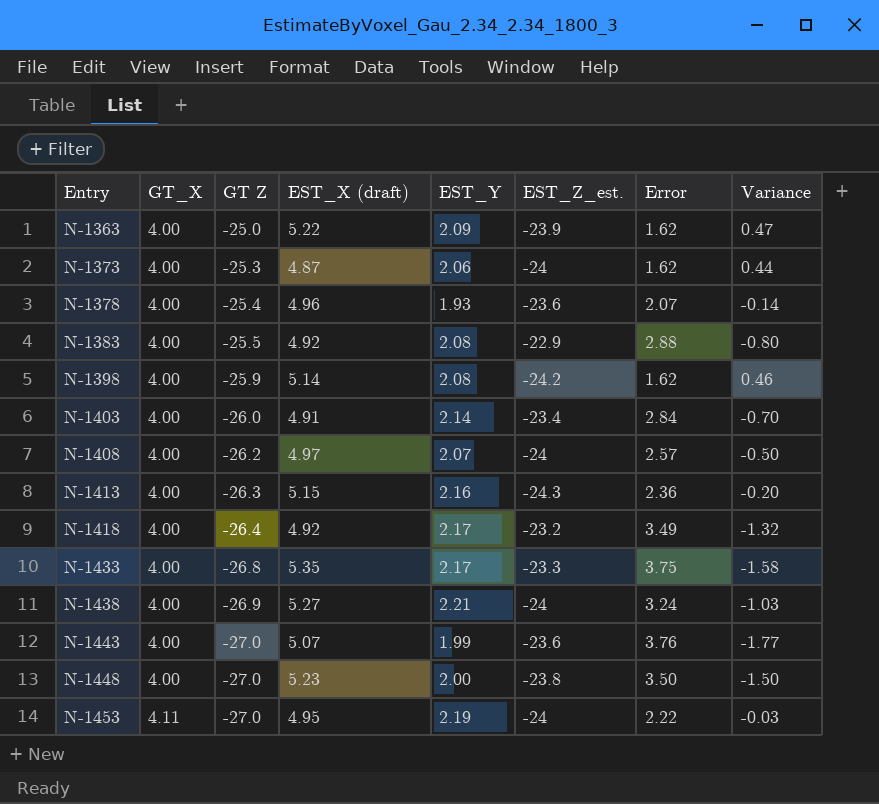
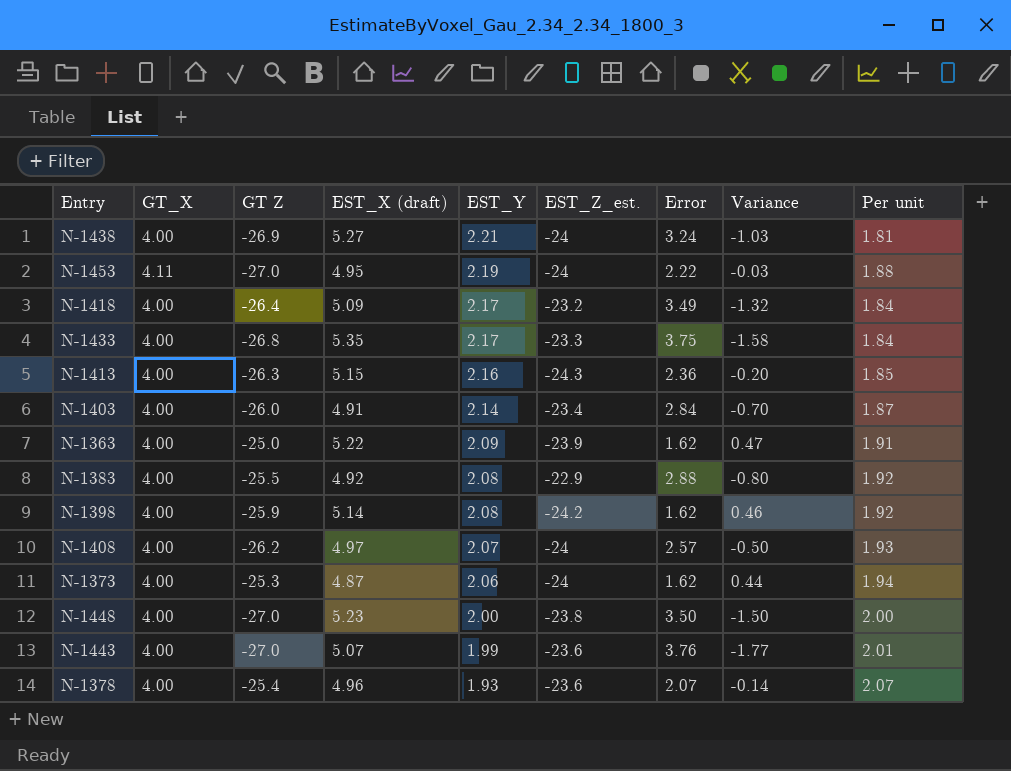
row order: Entry ascending -> EST_Y descending
column Per unit | formula: none -> [GT_X] / [EST_Y]
N-1418 | EST_X (draft): 4.92 -> 5.09

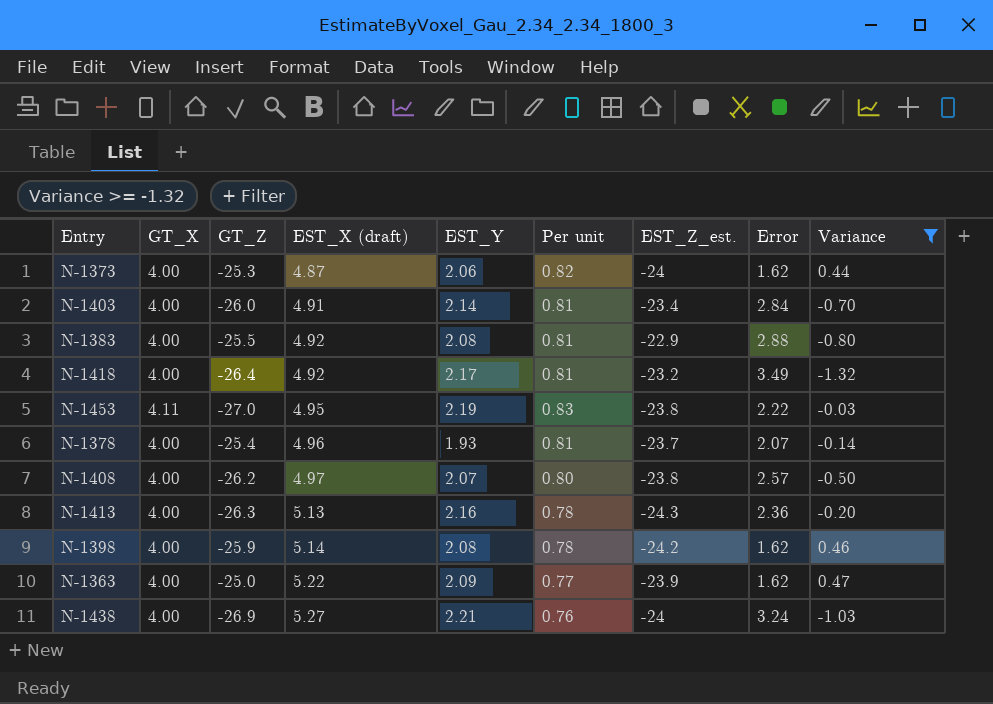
filter: none -> Variance >= -1.32
row order: EST_Y descending -> EST_X (draft) ascending
column name: GT Z -> GT_Z
column Per unit | formula: [GT_X] / [EST_Y] -> [GT_X] / [EST_X (draft)]
column Per unit | position: 9 -> 6
N-1418 | EST_X (draft): 5.09 -> 4.92
N-1453 | EST_Z_est.: -24 -> -23.8
N-1378 | EST_Z_est.: -23.6 -> -23.7
N-1408 | EST_Z_est.: -24 -> -23.8
N-1413 | EST_X (draft): 5.15 -> 5.13

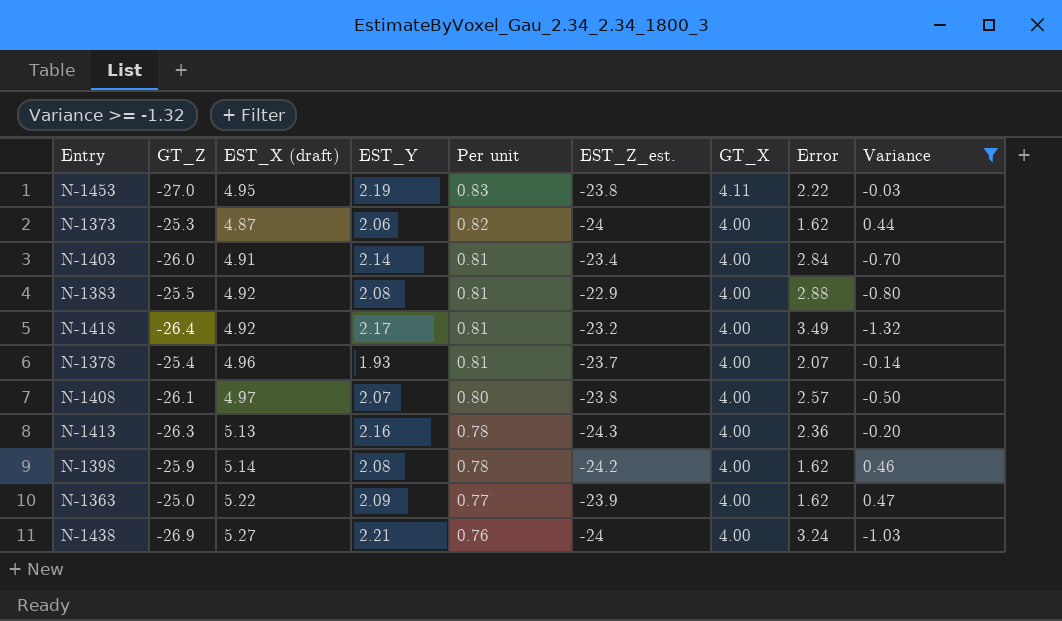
row order: EST_X (draft) ascending -> Per unit descending
column GT_X | position: 2 -> 7
N-1408 | GT_Z: -26.2 -> -26.1

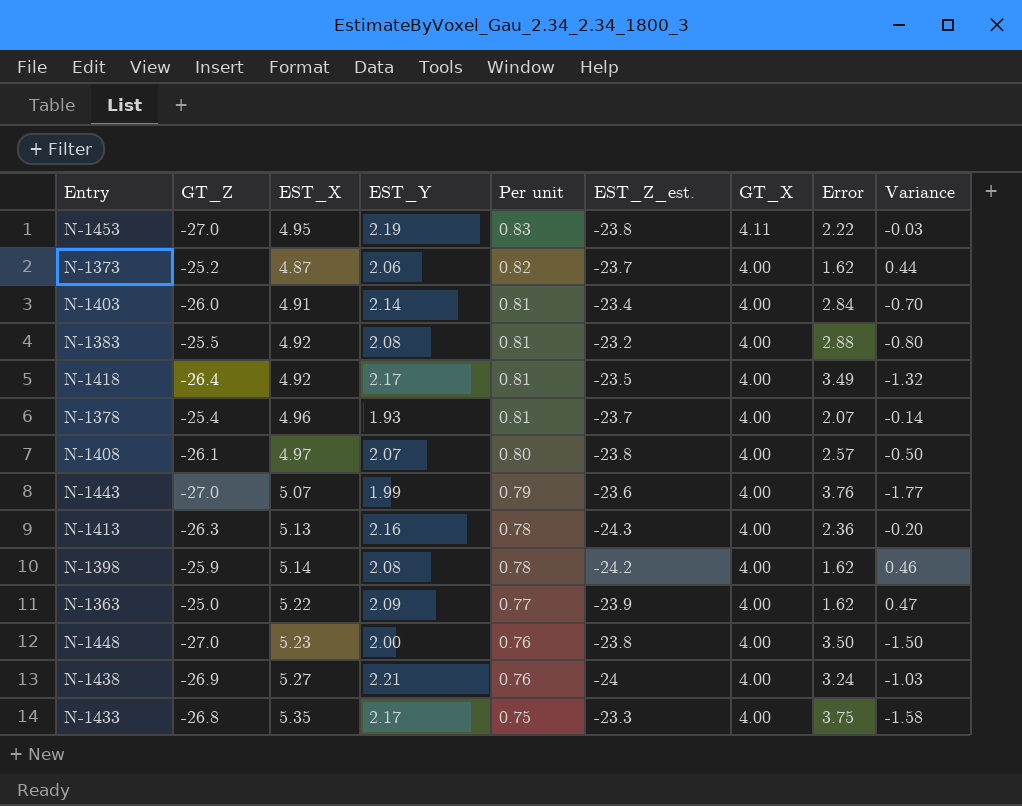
filter: Variance >= -1.32 -> none
column name: EST_X (draft) -> EST_X
N-1373 | GT_Z: -25.3 -> -25.2
N-1373 | EST_Z_est.: -24 -> -23.7
N-1383 | EST_Z_est.: -22.9 -> -23.2
N-1418 | EST_Z_est.: -23.2 -> -23.5

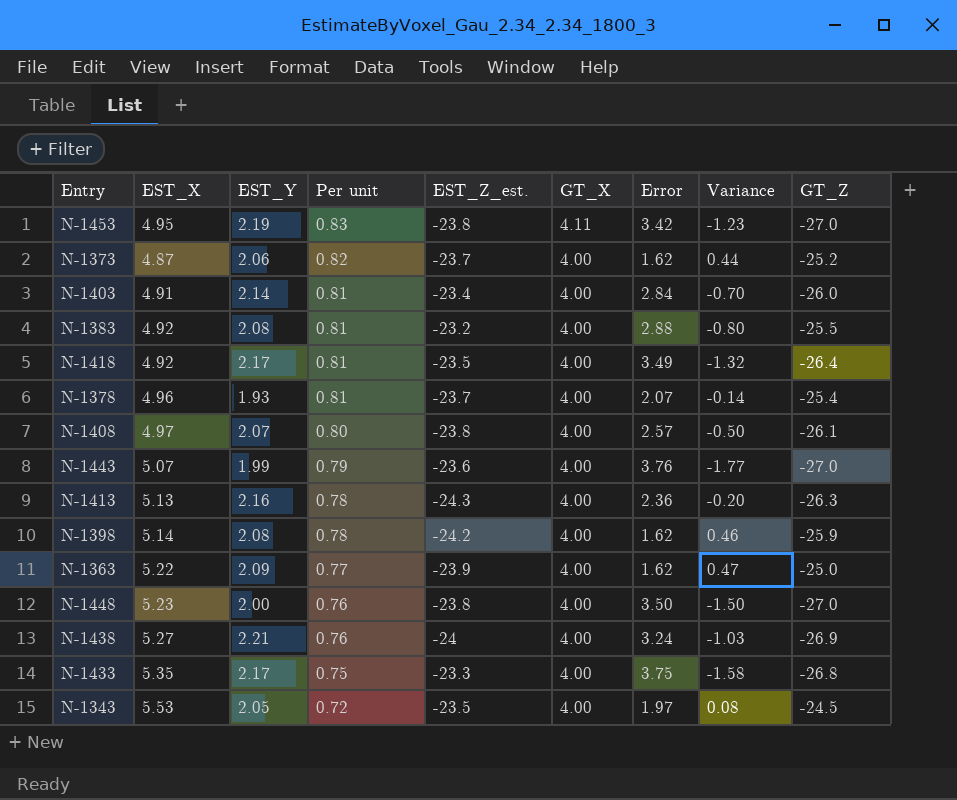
column GT_Z | position: 2 -> 9
N-1453 | Error: 2.22 -> 3.42
N-1453 | Variance: -0.03 -> -1.23
row N-1343: none -> 5.53 | 2.05 | 0.72 | -23.5 | 4.00 | 1.97 | 0.08 | -24.5

